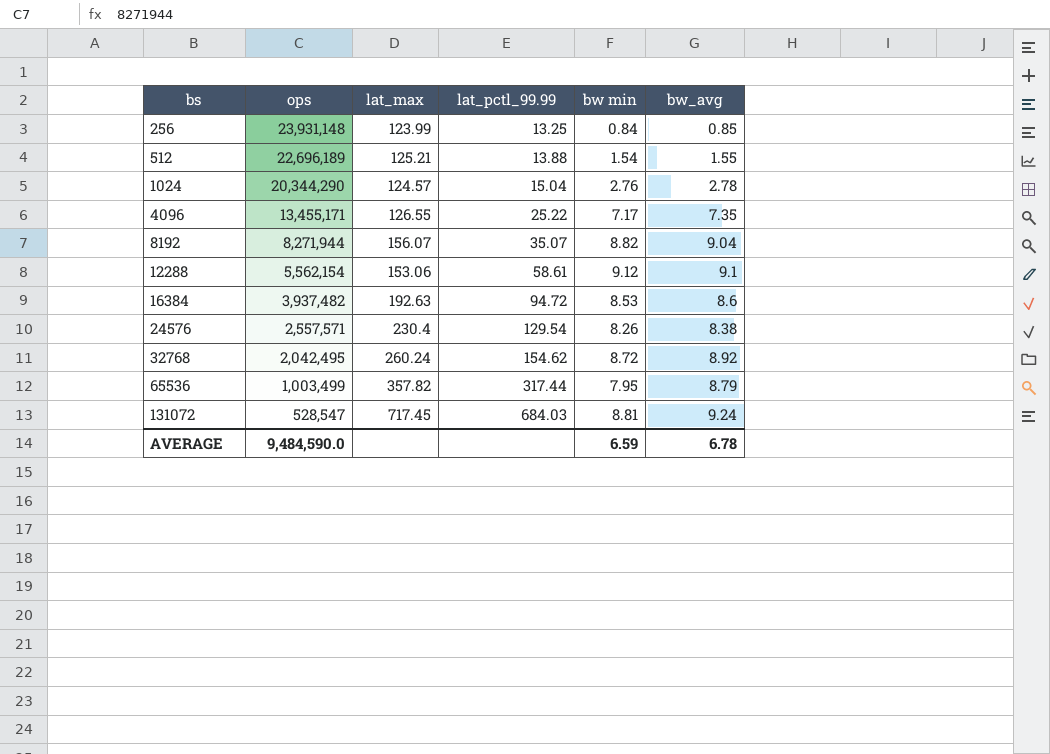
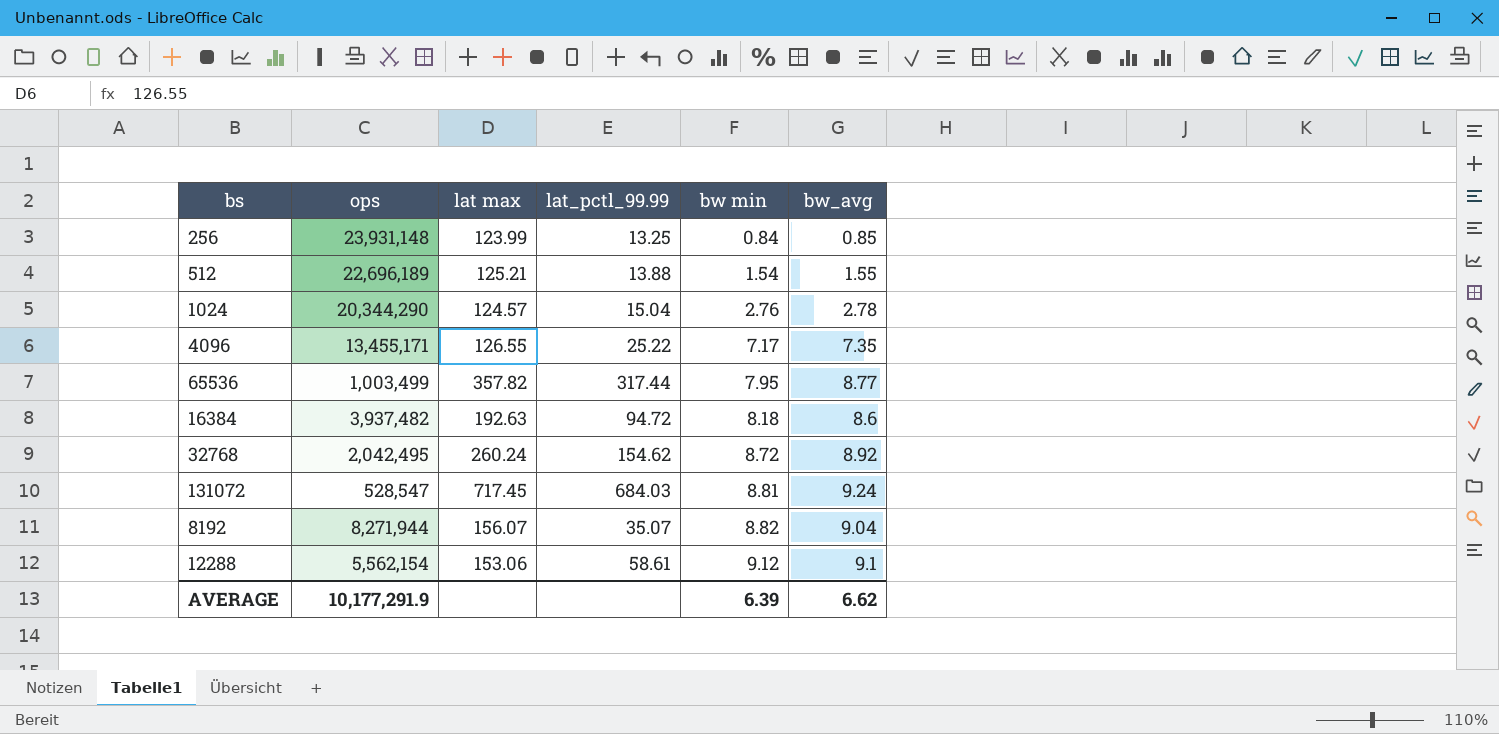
row order: bs ascending -> bw min ascending
column name: lat_max -> lat max
row 24576: 2,557,571 | 230.4 | 129.54 | 8.26 | 8.38 -> none
65536 | bw_avg: 8.79 -> 8.77
16384 | bw min: 8.53 -> 8.18
AVERAGE | ops: 9,484,590.0 -> 10,177,291.9
AVERAGE | bw min: 6.59 -> 6.39
AVERAGE | bw_avg: 6.78 -> 6.62

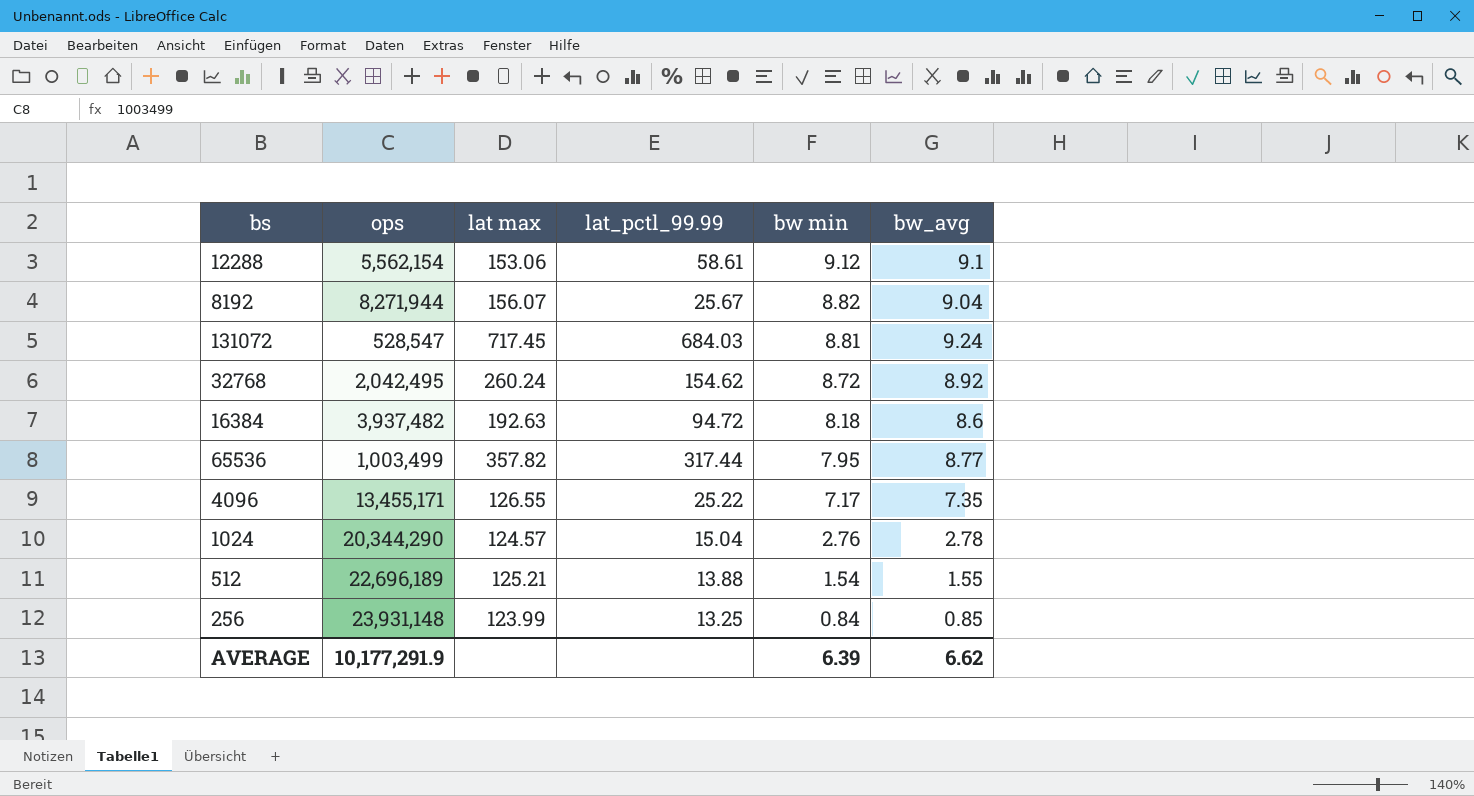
row order: bw min ascending -> bw min descending
8192 | lat_pctl_99.99: 35.07 -> 25.67

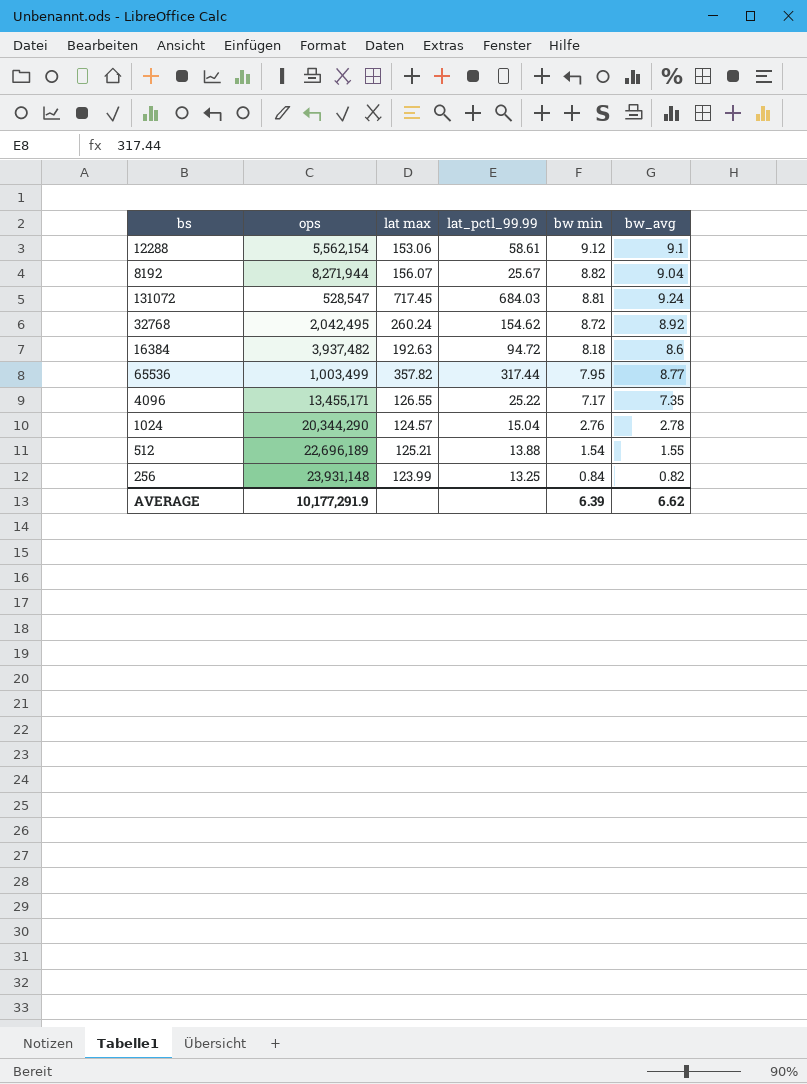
256 | bw_avg: 0.85 -> 0.82

